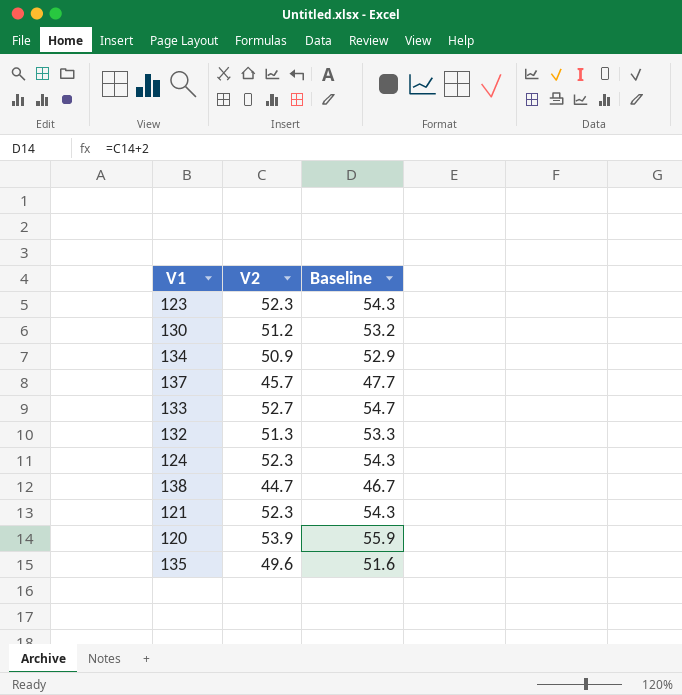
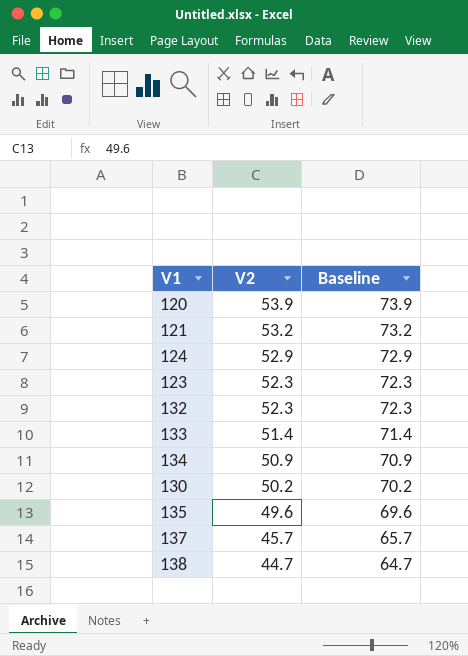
row order: none -> V2 descending
column Baseline | formula: [V2] + 2 -> [V2] + 20
121 | V2: 52.3 -> 53.2
124 | V2: 52.3 -> 52.9
132 | V2: 51.3 -> 52.3
133 | V2: 52.7 -> 51.4
130 | V2: 51.2 -> 50.2

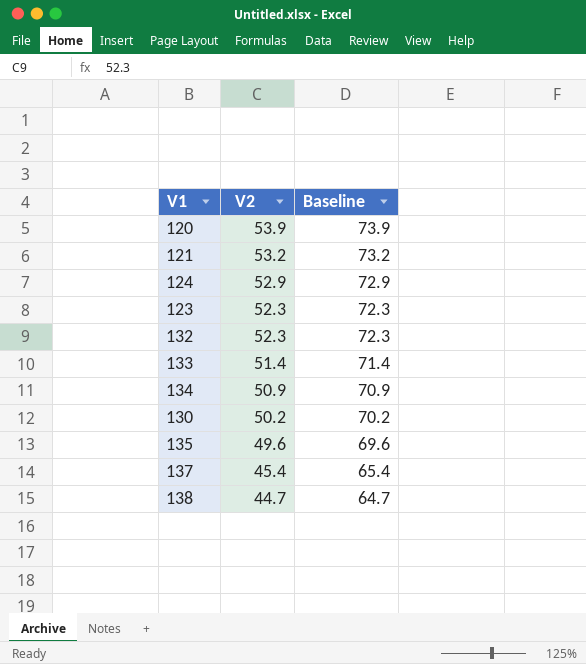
137 | V2: 45.7 -> 45.4
137 | Baseline: 65.7 -> 65.4

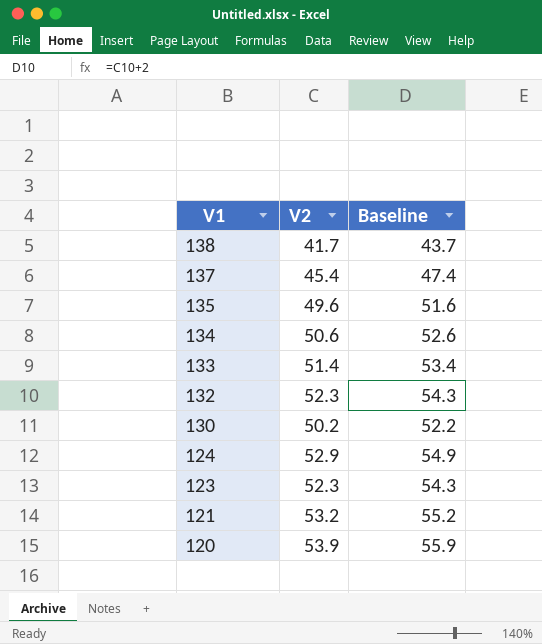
row order: V2 descending -> V1 descending
column Baseline | formula: [V2] + 20 -> [V2] + 2
138 | V2: 44.7 -> 41.7
134 | V2: 50.9 -> 50.6

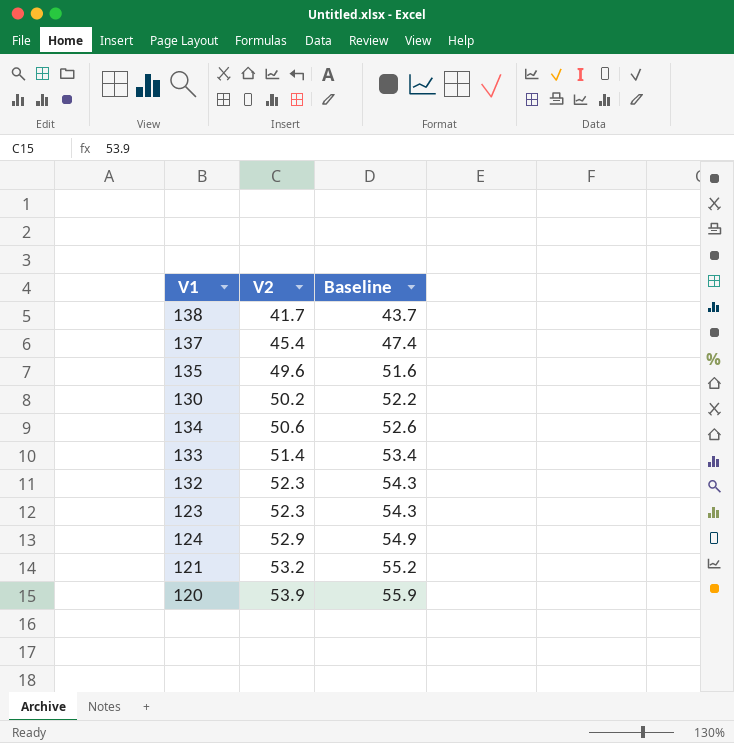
row order: V1 descending -> V2 ascending

